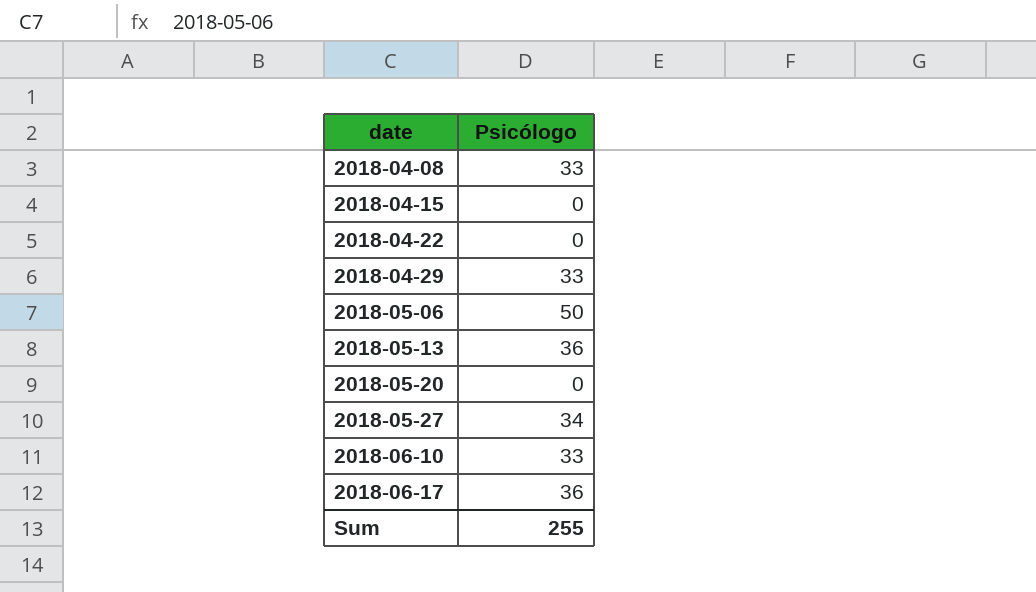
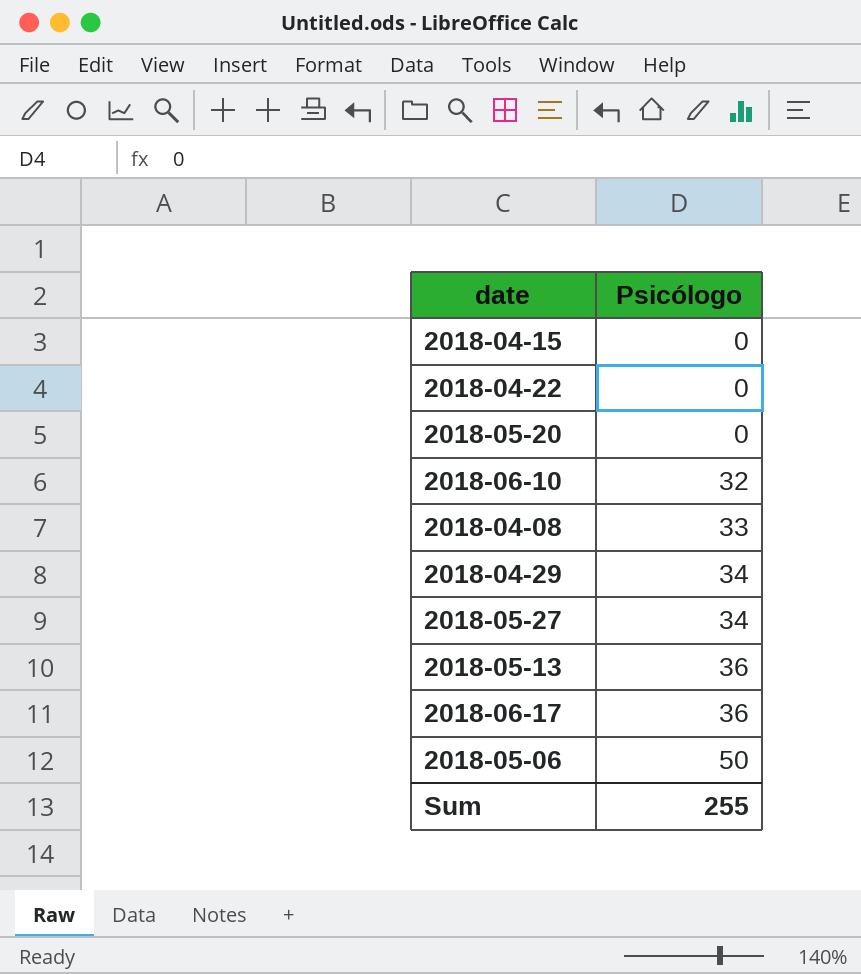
row order: date ascending -> Psicólogo ascending
2018-06-10 | Psicólogo: 33 -> 32
2018-04-29 | Psicólogo: 33 -> 34

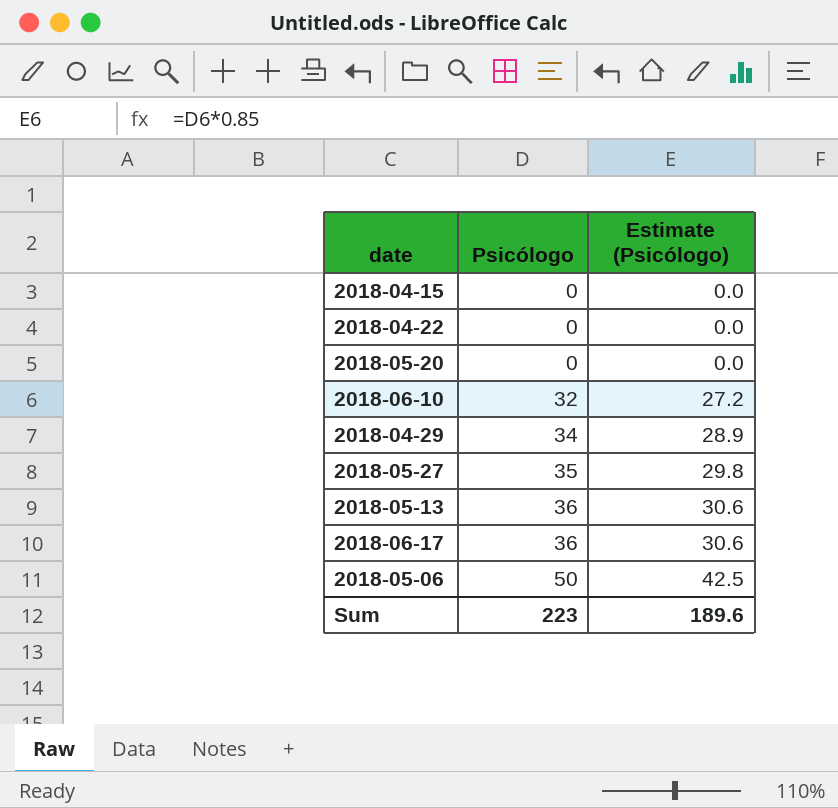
column Estimate (Psicólogo) | formula: none -> [Psicólogo] * 0.85
row 2018-04-08: 33 -> none
2018-05-27 | Psicólogo: 34 -> 35
Sum | Psicólogo: 255 -> 223

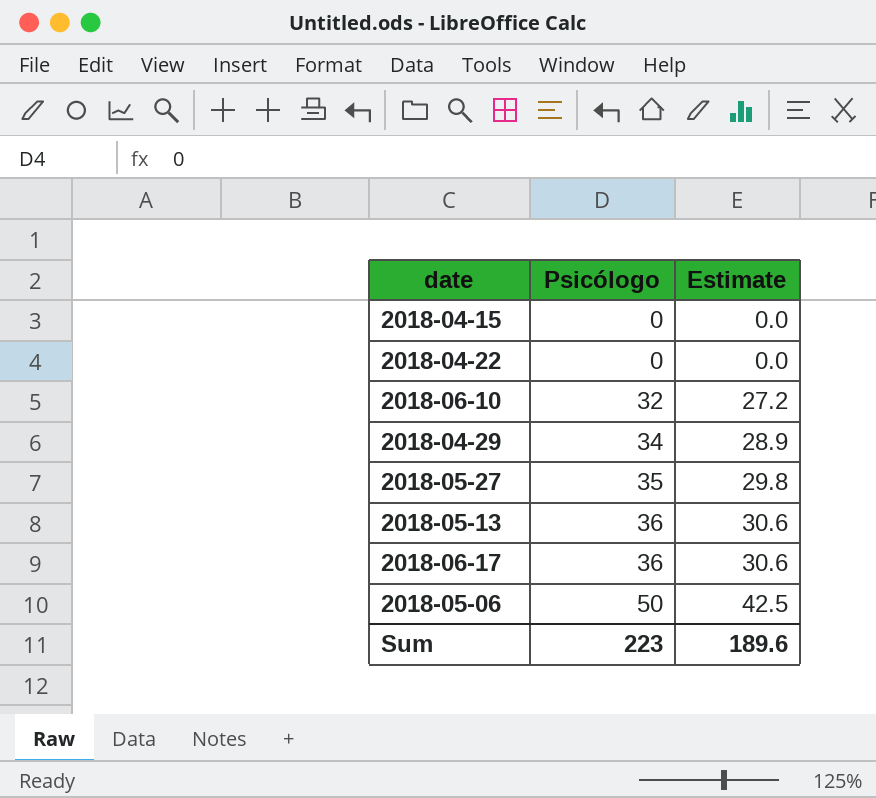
column name: Estimate (Psicólogo) -> Estimate
row 2018-05-20: 0 | 0.0 -> none

